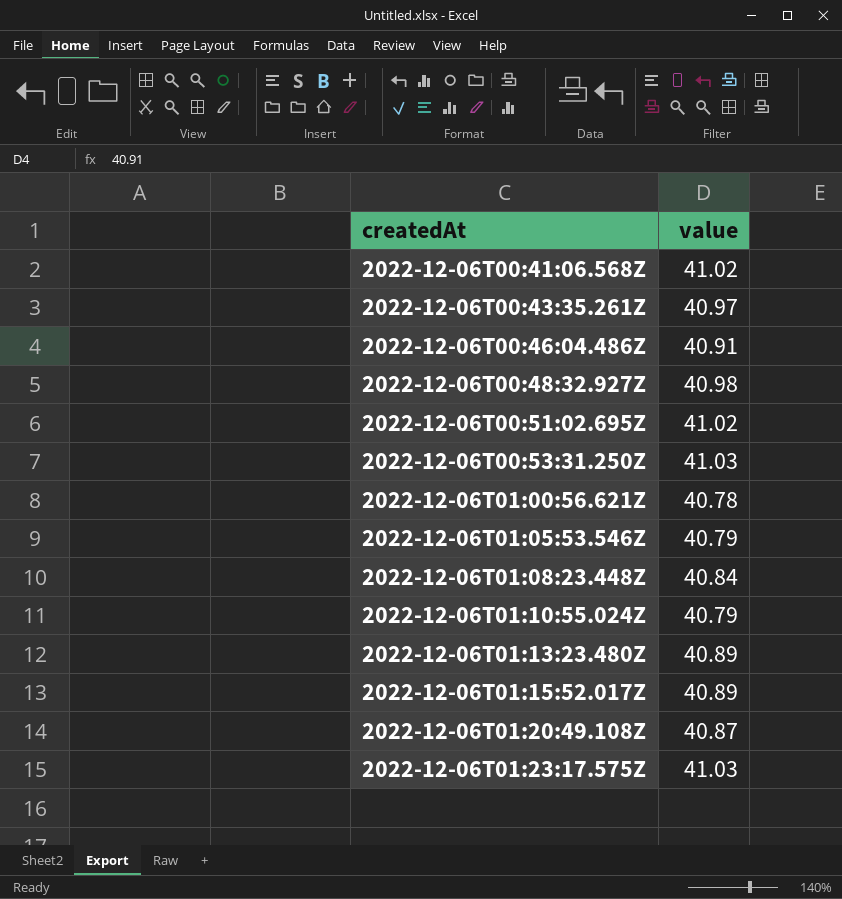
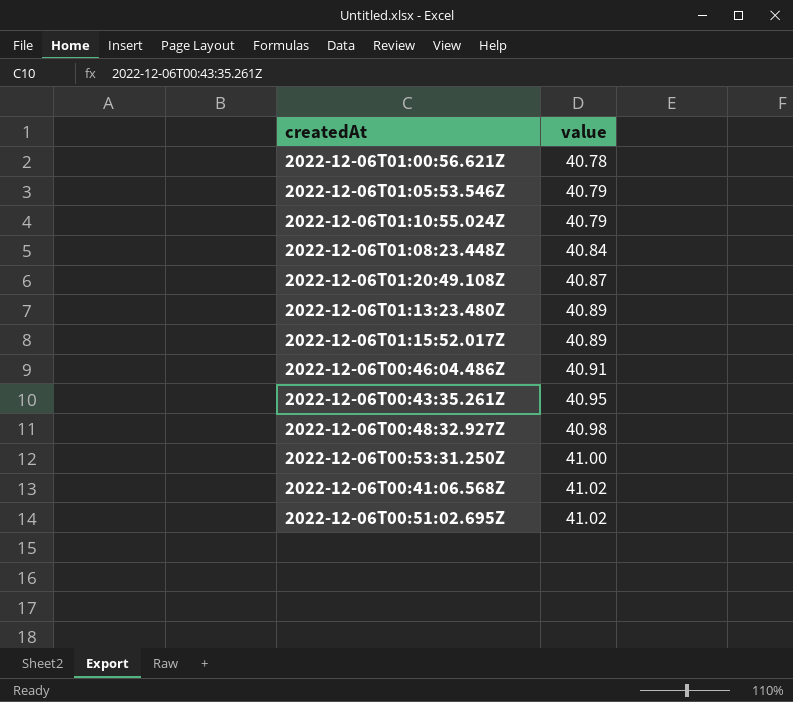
row order: createdAt ascending -> value ascending
row 2022-12-06T01:23:17.575Z: 41.03 -> none
2022-12-06T00:43:35.261Z | value: 40.97 -> 40.95
2022-12-06T00:53:31.250Z | value: 41.03 -> 41.00

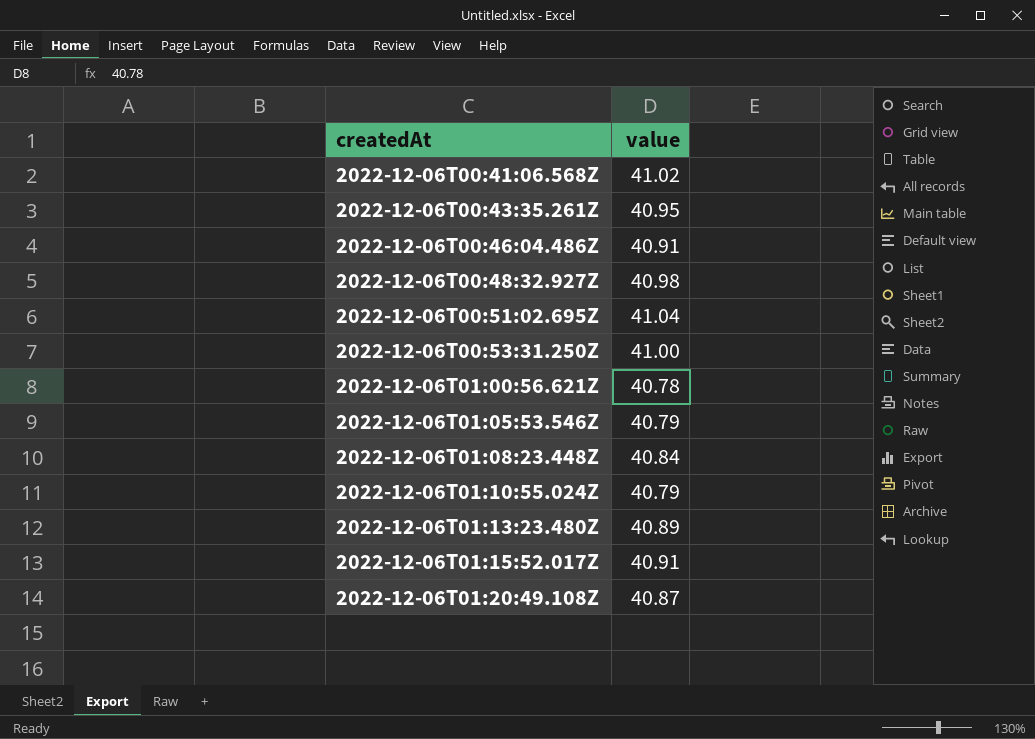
row order: value ascending -> createdAt ascending
2022-12-06T00:51:02.695Z | value: 41.02 -> 41.04
2022-12-06T01:15:52.017Z | value: 40.89 -> 40.91

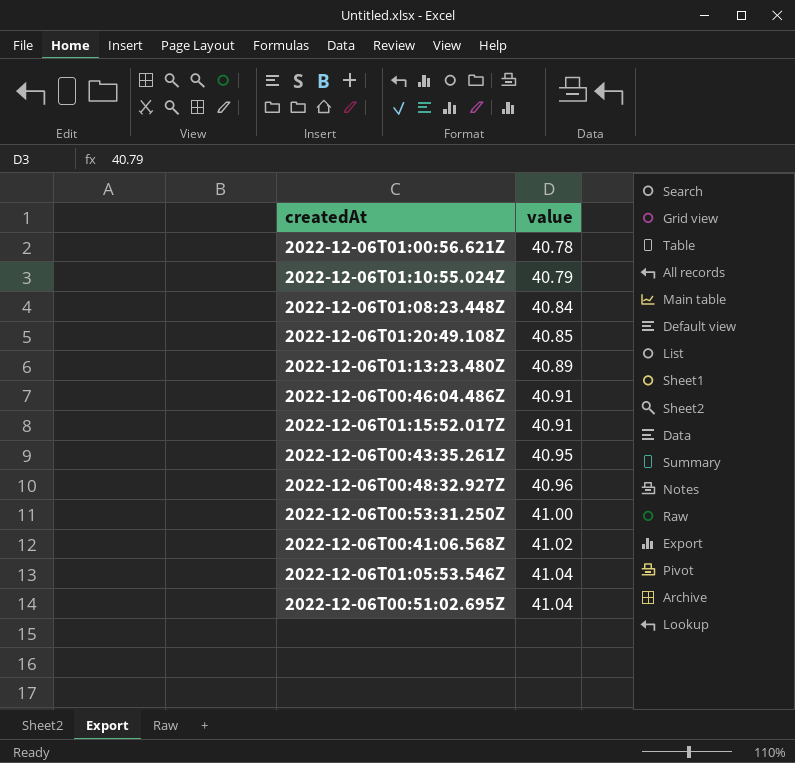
row order: createdAt ascending -> value ascending
2022-12-06T01:20:49.108Z | value: 40.87 -> 40.85
2022-12-06T00:48:32.927Z | value: 40.98 -> 40.96
2022-12-06T01:05:53.546Z | value: 40.79 -> 41.04

